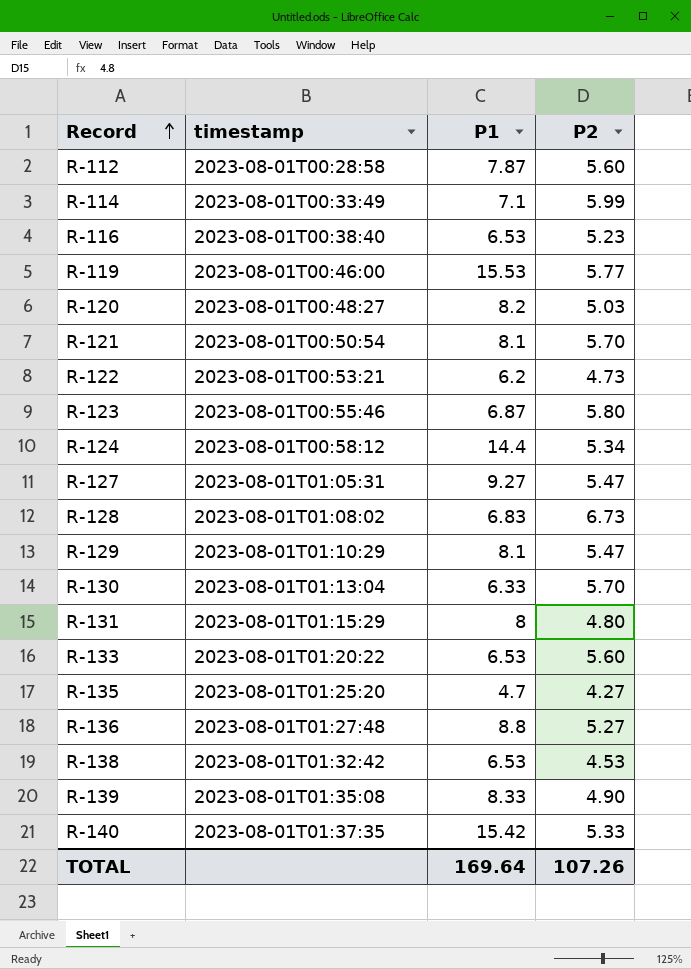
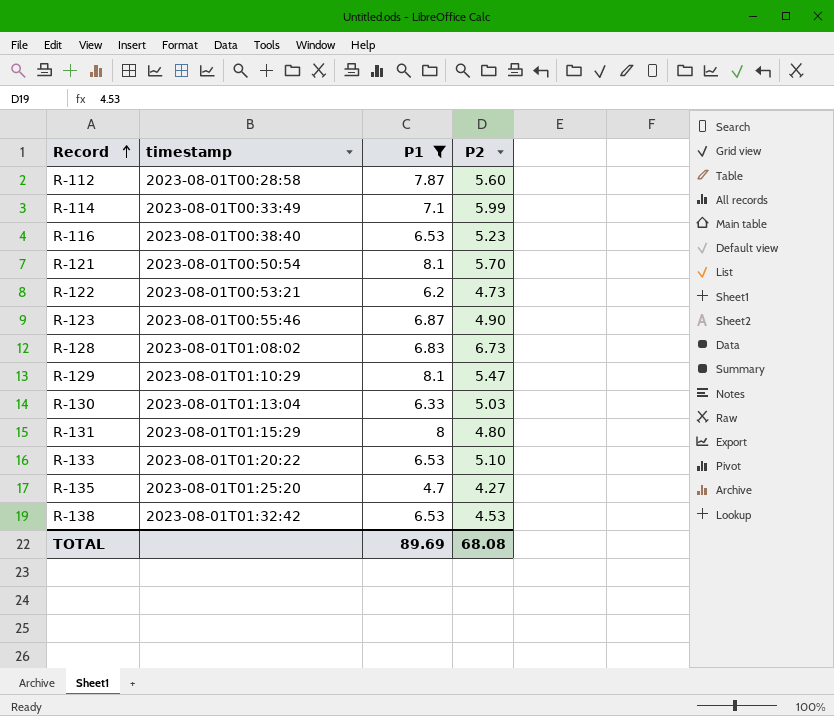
filter: none -> P1 <= 8.1
R-123 | P2: 5.80 -> 4.90
R-130 | P2: 5.70 -> 5.03
R-133 | P2: 5.60 -> 5.10
TOTAL | P1: 169.64 -> 89.69
TOTAL | P2: 107.26 -> 68.08

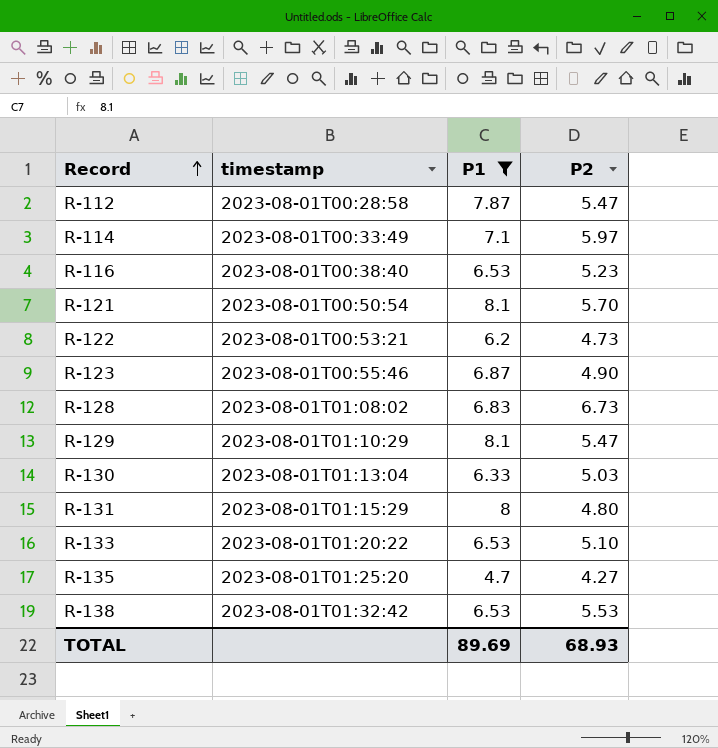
R-112 | P2: 5.60 -> 5.47
R-114 | P2: 5.99 -> 5.97
R-138 | P2: 4.53 -> 5.53
TOTAL | P2: 68.08 -> 68.93

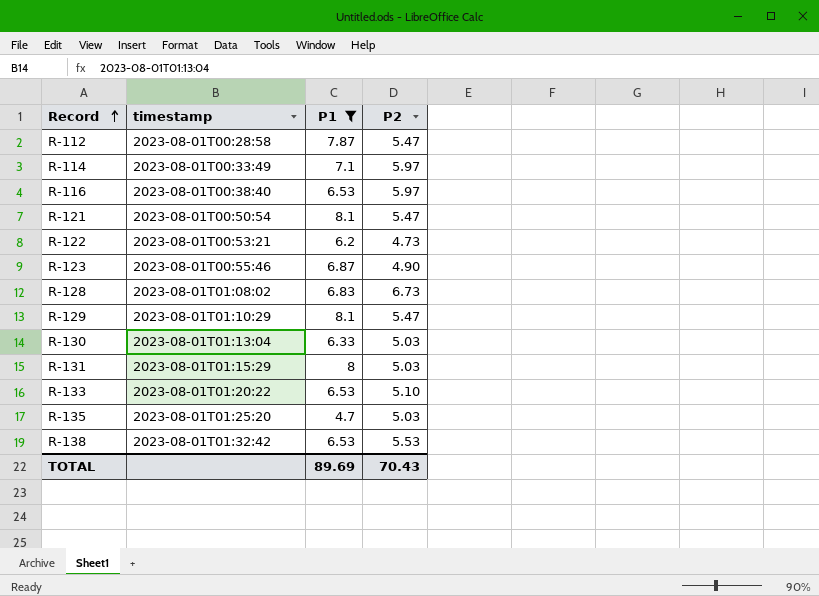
R-116 | P2: 5.23 -> 5.97
R-121 | P2: 5.70 -> 5.47
R-131 | P2: 4.80 -> 5.03
R-135 | P2: 4.27 -> 5.03
TOTAL | P2: 68.93 -> 70.43

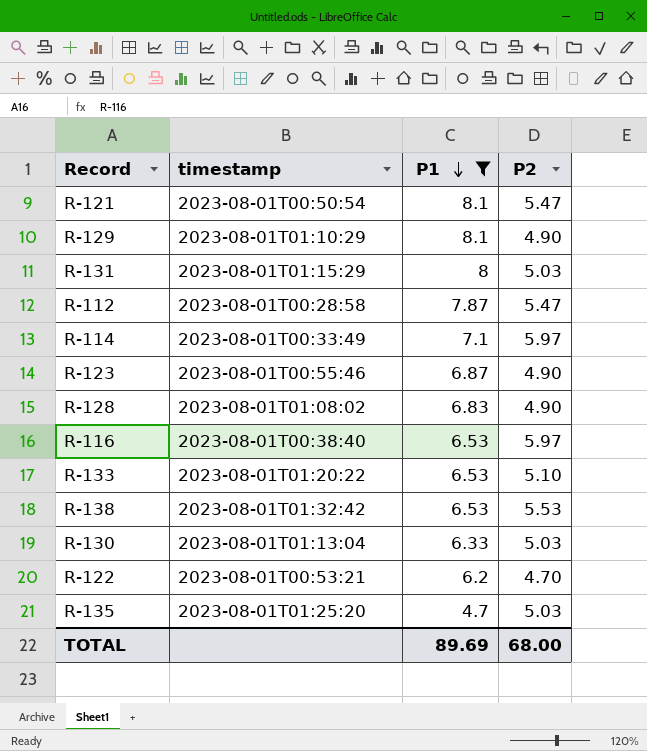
row order: Record ascending -> P1 descending
R-129 | P2: 5.47 -> 4.90
R-128 | P2: 6.73 -> 4.90
R-122 | P2: 4.73 -> 4.70
TOTAL | P2: 70.43 -> 68.00

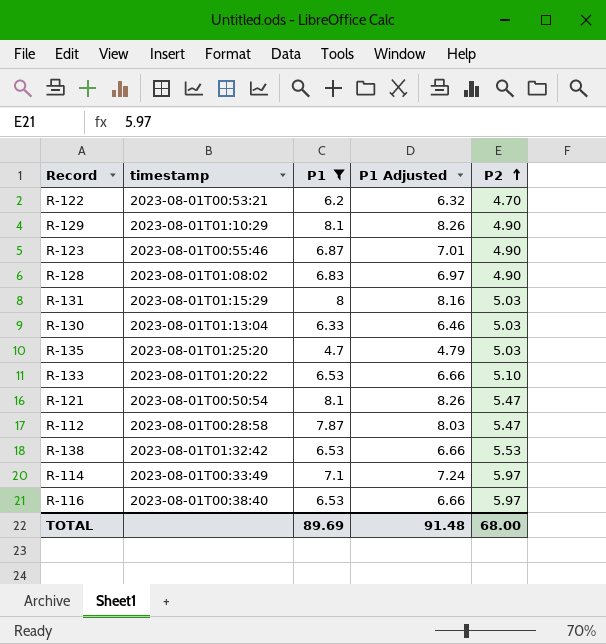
row order: P1 descending -> P2 ascending
column P1 Adjusted | formula: none -> [P1] * 1.02

